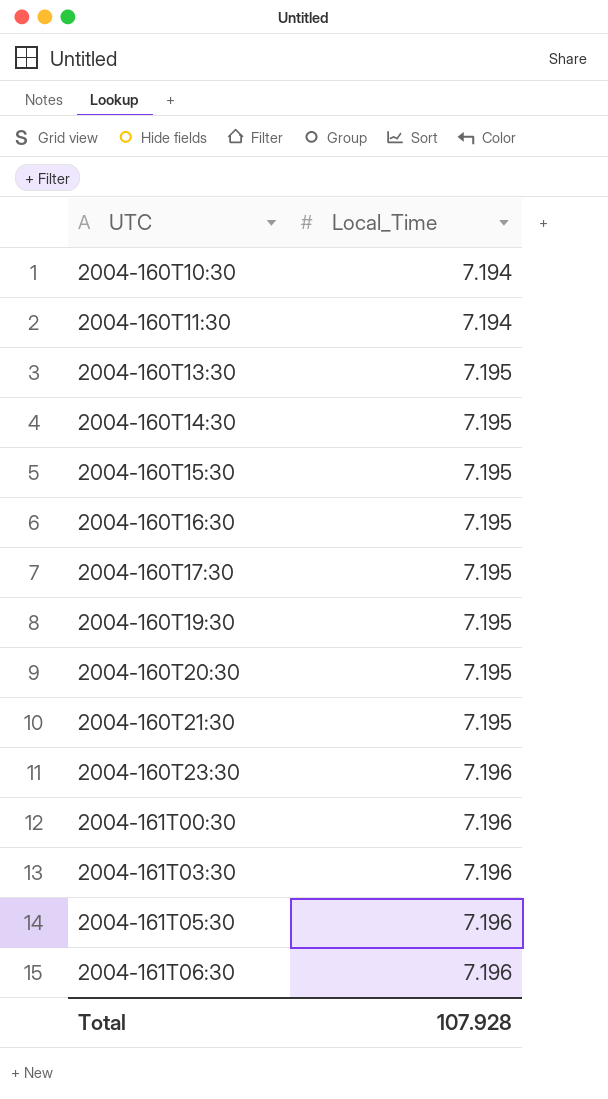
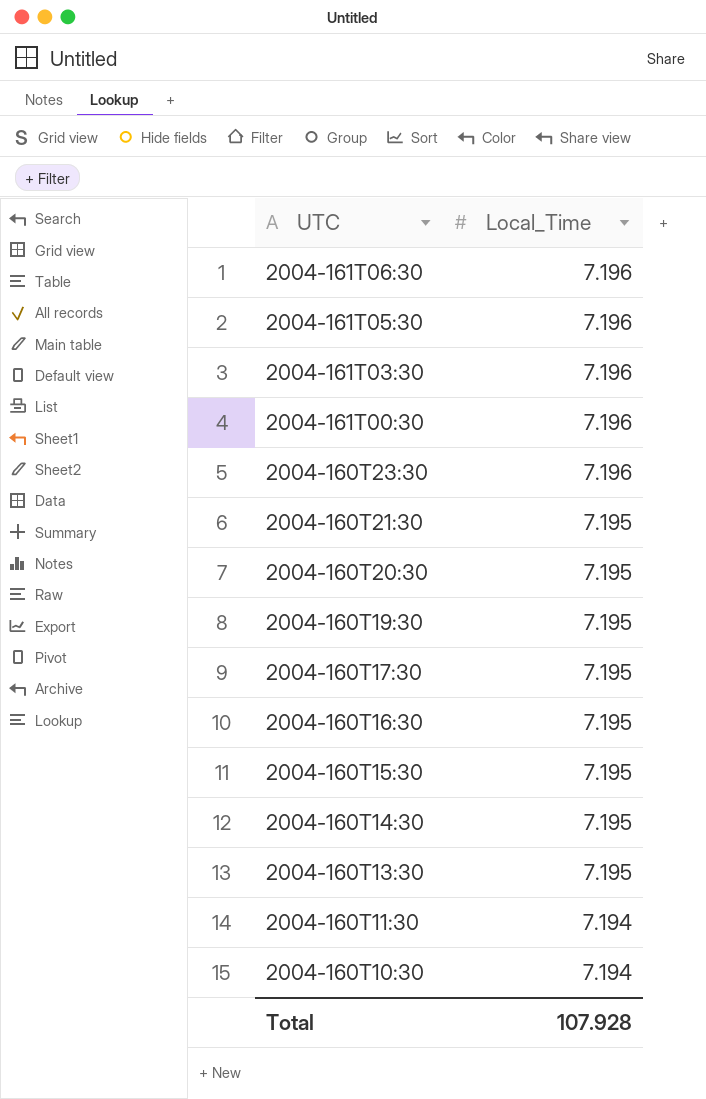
row order: UTC ascending -> UTC descending

